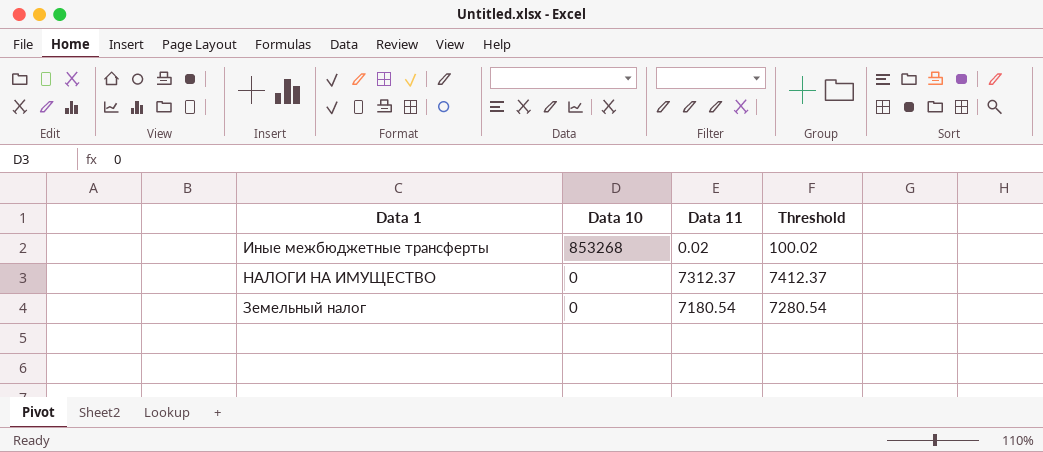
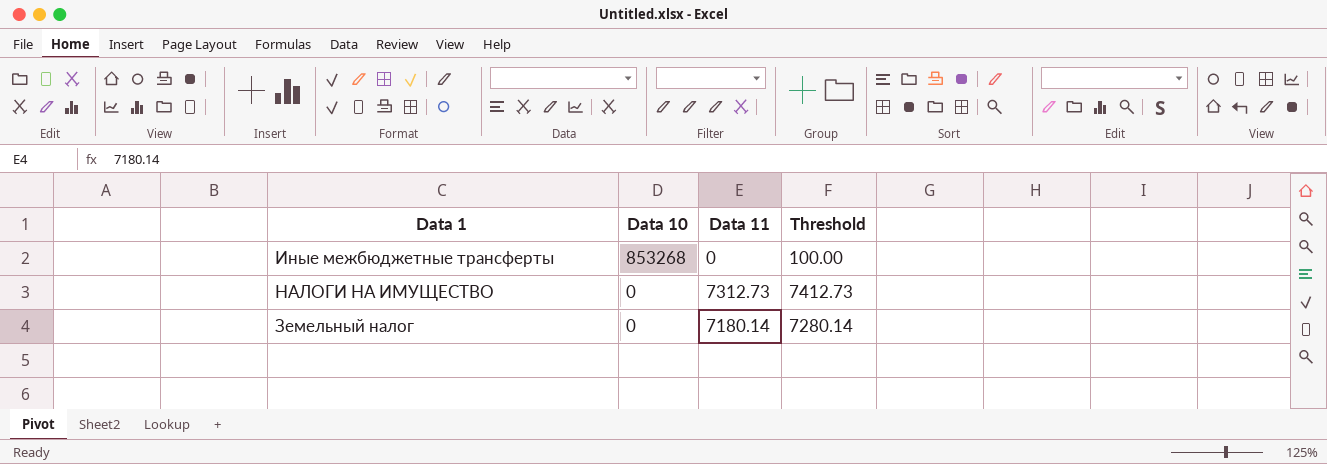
Иные межбюджетные трансферты | Data 11: 0.02 -> 0
Иные межбюджетные трансферты | Threshold: 100.02 -> 100.00
НАЛОГИ НА ИМУЩЕСТВО | Data 11: 7312.37 -> 7312.73
НАЛОГИ НА ИМУЩЕСТВО | Threshold: 7412.37 -> 7412.73
Земельный налог | Data 11: 7180.54 -> 7180.14
Земельный налог | Threshold: 7280.54 -> 7280.14

